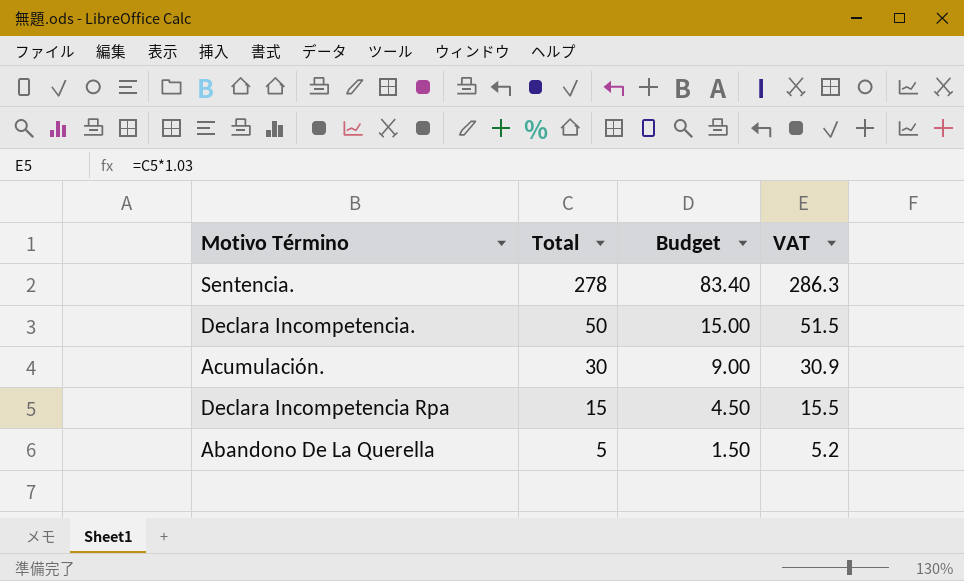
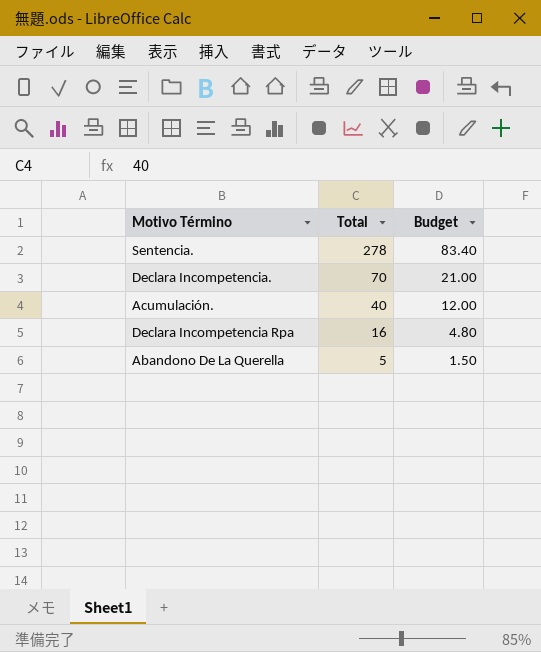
column VAT | formula: [Total] * 1.03 -> none
Declara Incompetencia. | Total: 50 -> 70
Declara Incompetencia. | Budget: 15.00 -> 21.00
Acumulación. | Total: 30 -> 40
Acumulación. | Budget: 9.00 -> 12.00
Declara Incompetencia Rpa | Total: 15 -> 16
Declara Incompetencia Rpa | Budget: 4.50 -> 4.80

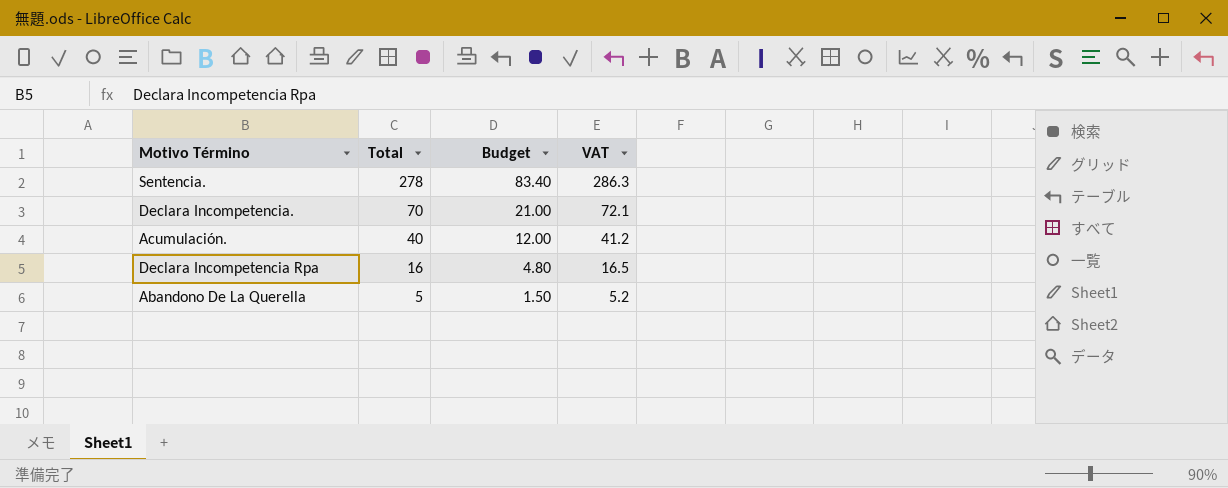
column VAT | formula: none -> [Total] * 1.03

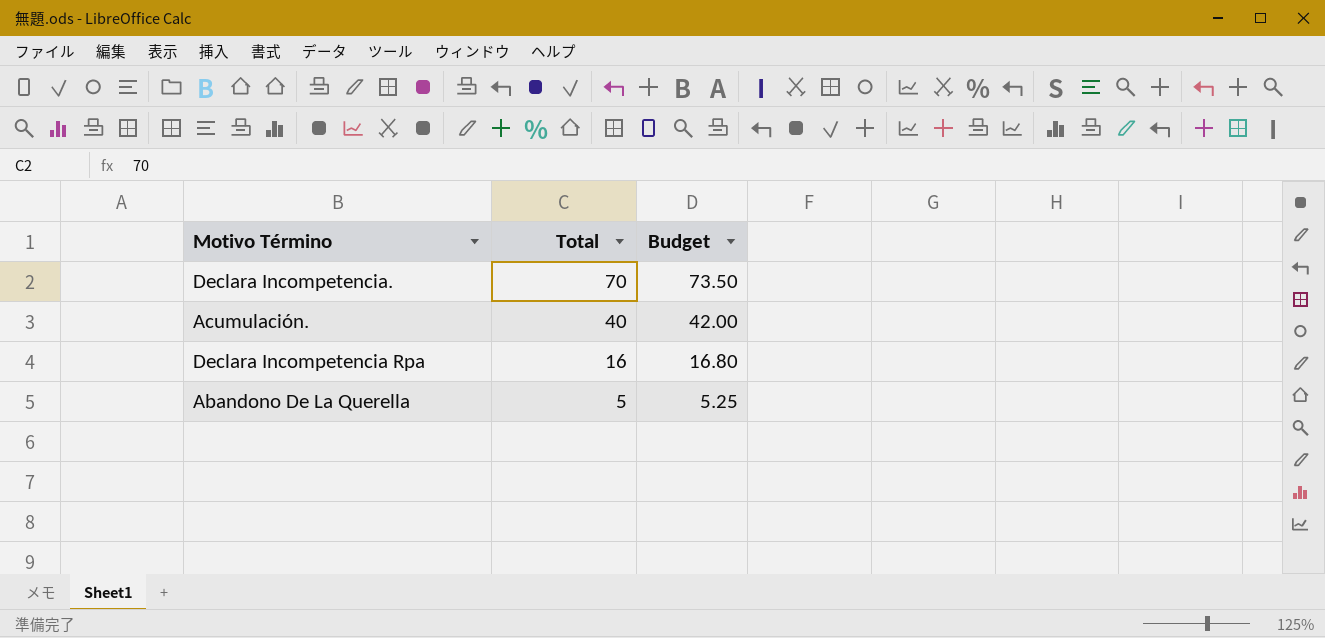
column VAT | formula: [Total] * 1.03 -> none
column Budget | formula: [Total] * 0.3 -> [Total] * 1.05
row Sentencia.: 278 | 83.40 | 286.3 -> none

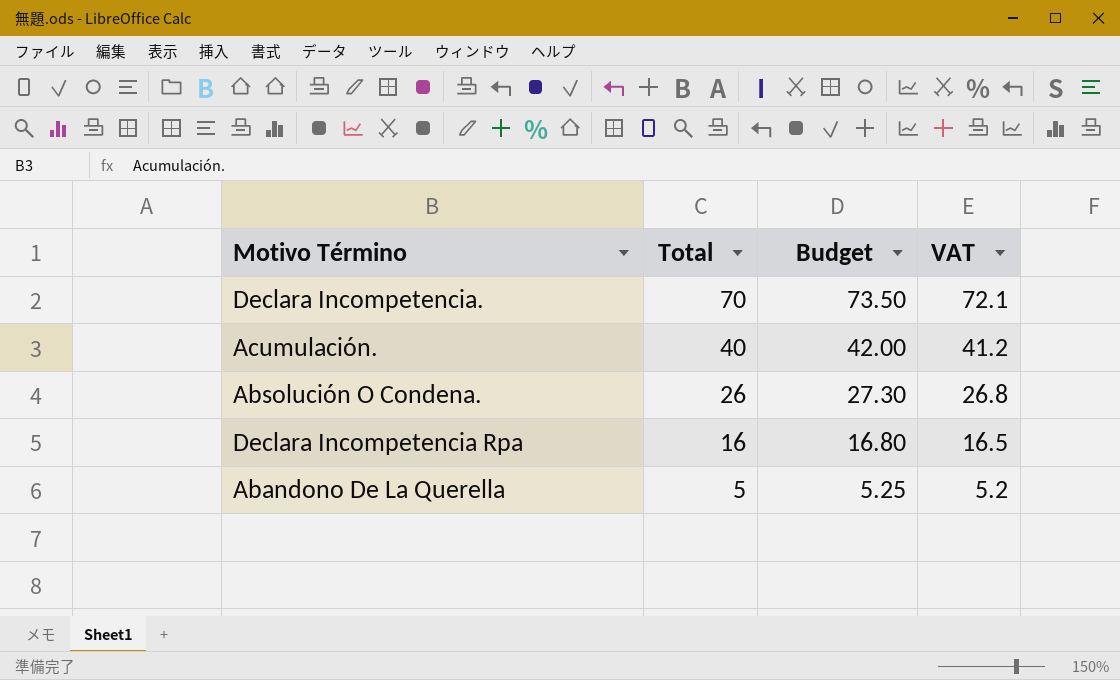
column VAT | formula: none -> [Total] * 1.03
row Absolución O Condena.: none -> 26 | 27.30 | 26.8

